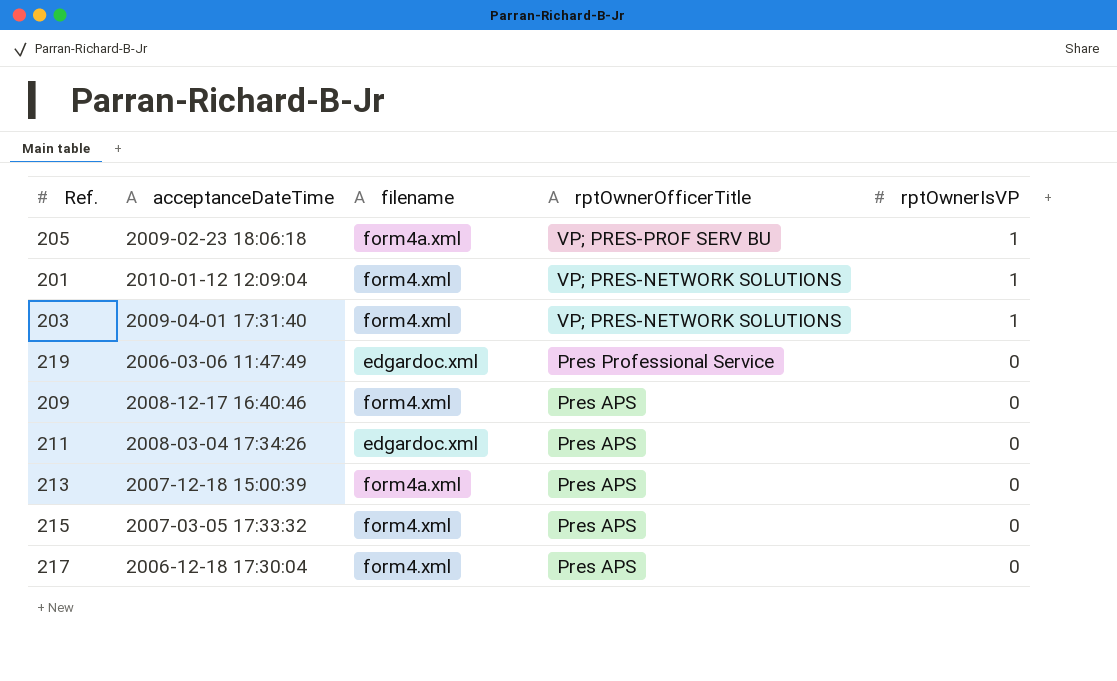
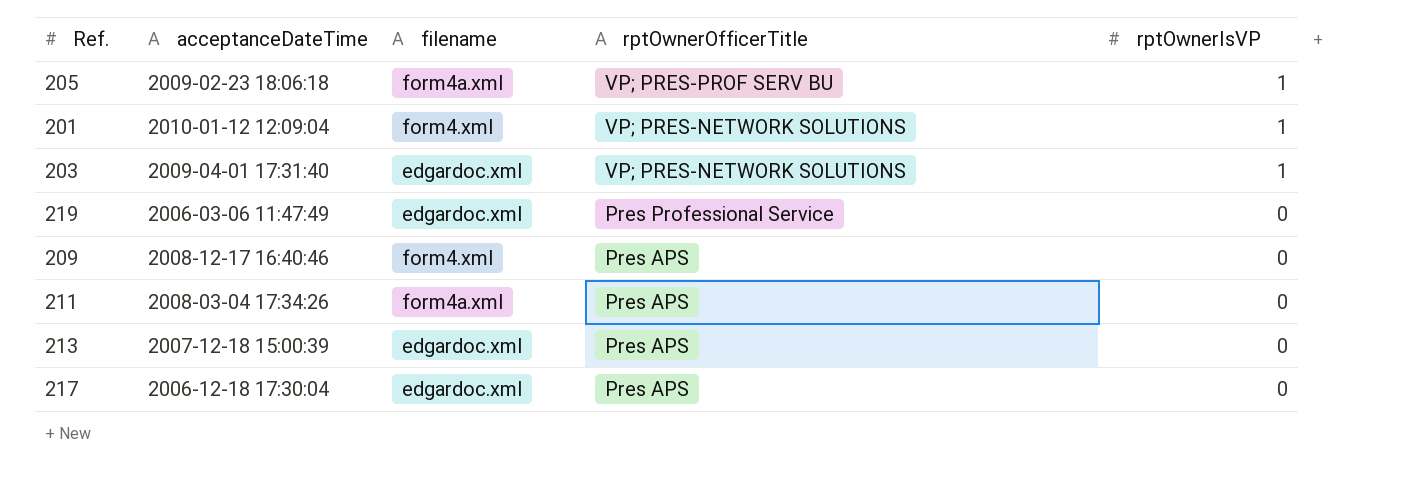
row 215: 2007-03-05 17:33:32 | form4.xml | Pres APS | 0 -> none
203 | filename: form4.xml -> edgardoc.xml
211 | filename: edgardoc.xml -> form4a.xml
213 | filename: form4a.xml -> edgardoc.xml
217 | filename: form4.xml -> edgardoc.xml

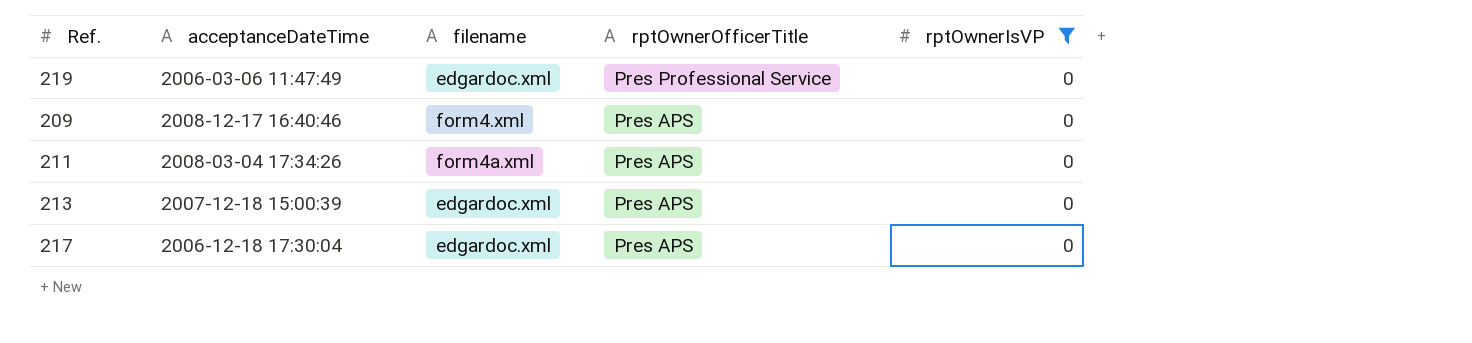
filter: none -> rptOwnerIsVP = 0

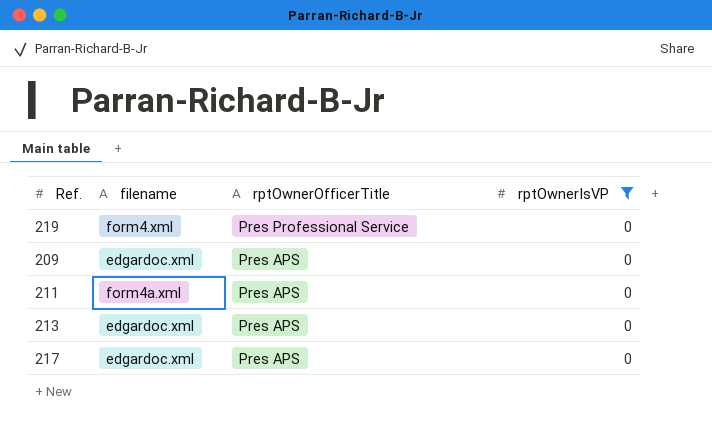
column acceptanceDateTime | position: 2 -> none
219 | filename: edgardoc.xml -> form4.xml
209 | filename: form4.xml -> edgardoc.xml

